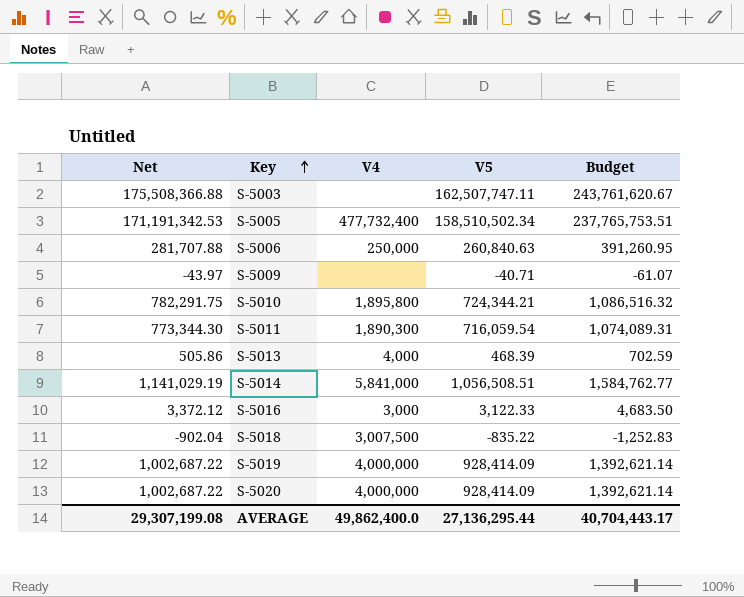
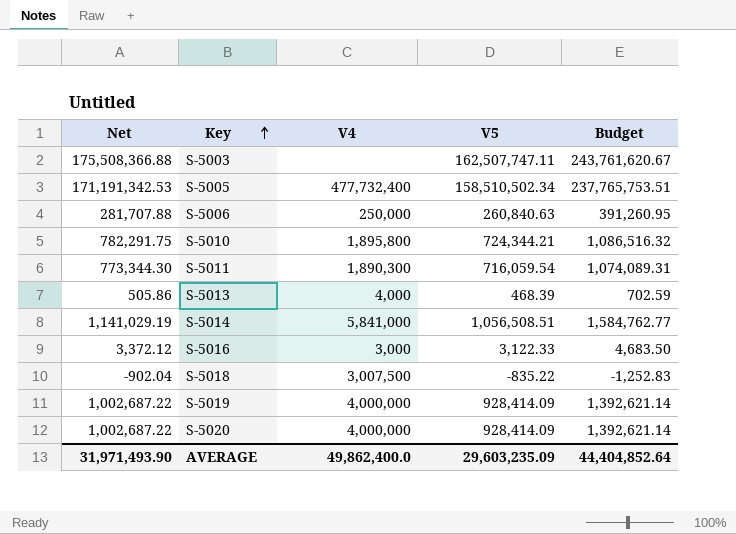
row S-5009: -43.97 | none | -40.71 | -61.07 -> none
AVERAGE | Net: 29,307,199.08 -> 31,971,493.90
AVERAGE | V5: 27,136,295.44 -> 29,603,235.09
AVERAGE | Budget: 40,704,443.17 -> 44,404,852.64

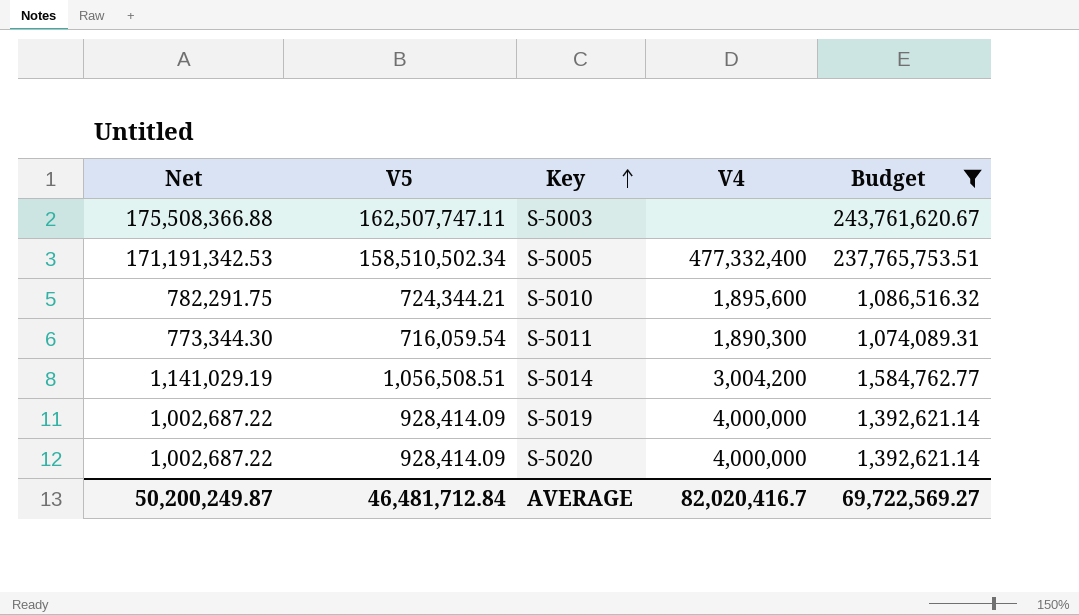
filter: none -> Budget >= 1,074,089.31
column V5 | position: 4 -> 2
S-5005 | V4: 477,732,400 -> 477,332,400
S-5010 | V4: 1,895,800 -> 1,895,600
S-5014 | V4: 5,841,000 -> 3,004,200
AVERAGE | Net: 31,971,493.90 -> 50,200,249.87
AVERAGE | V5: 29,603,235.09 -> 46,481,712.84
AVERAGE | V4: 49,862,400.0 -> 82,020,416.7
AVERAGE | Budget: 44,404,852.64 -> 69,722,569.27

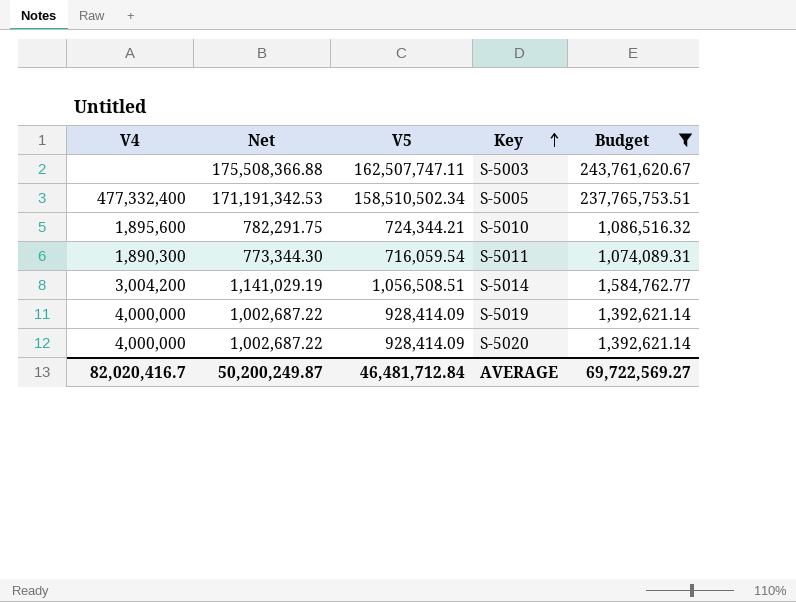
column V4 | position: 4 -> 1

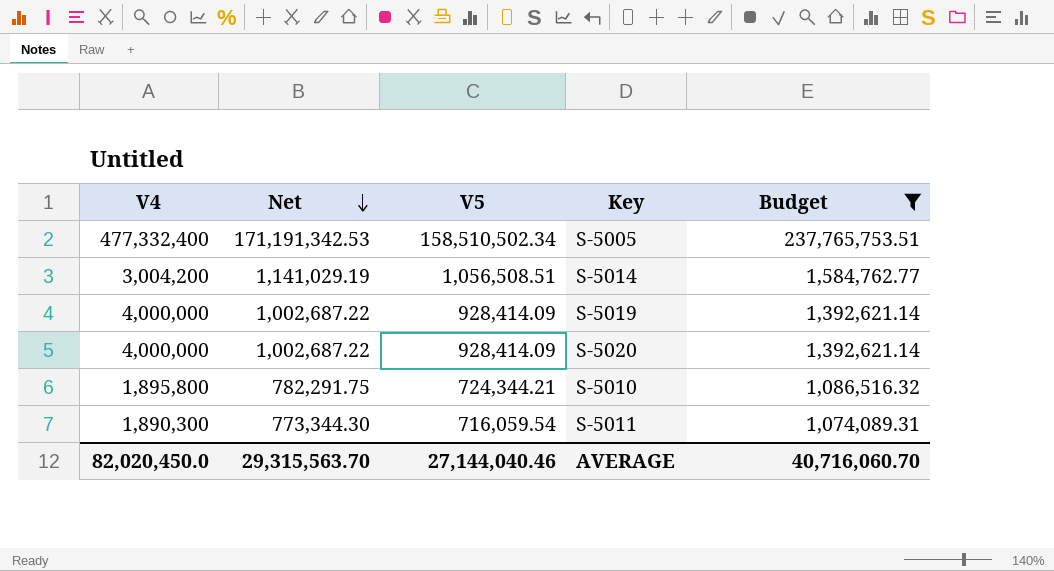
row order: Key ascending -> Net descending
row S-5003: none | 175,508,366.88 | 162,507,747.11 | 243,761,620.67 -> none
S-5010 | V4: 1,895,600 -> 1,895,800
AVERAGE | V4: 82,020,416.7 -> 82,020,450.0
AVERAGE | Net: 50,200,249.87 -> 29,315,563.70
AVERAGE | V5: 46,481,712.84 -> 27,144,040.46
AVERAGE | Budget: 69,722,569.27 -> 40,716,060.70

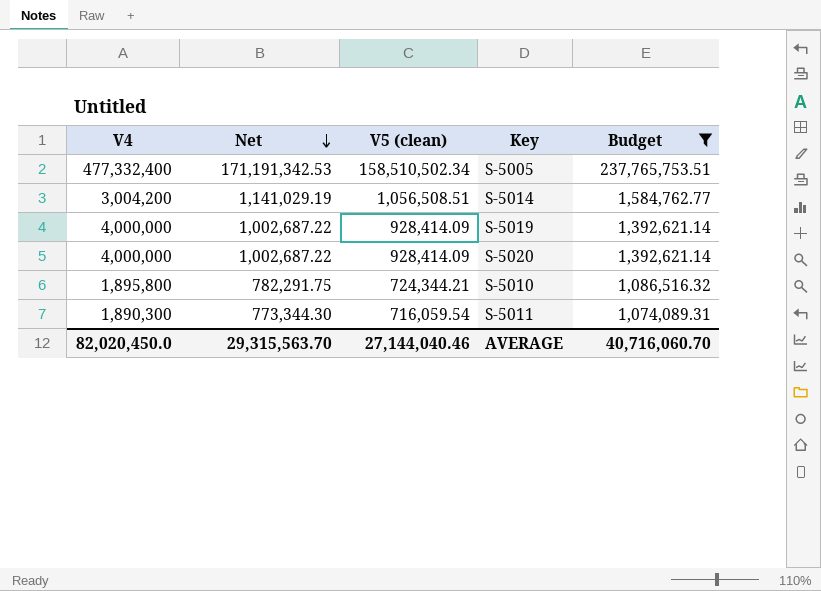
column name: V5 -> V5 (clean)

